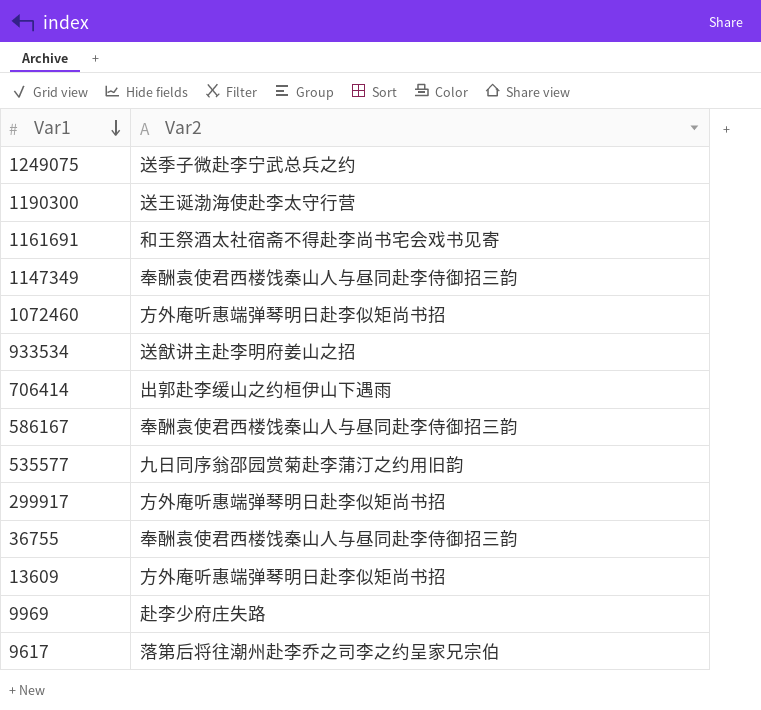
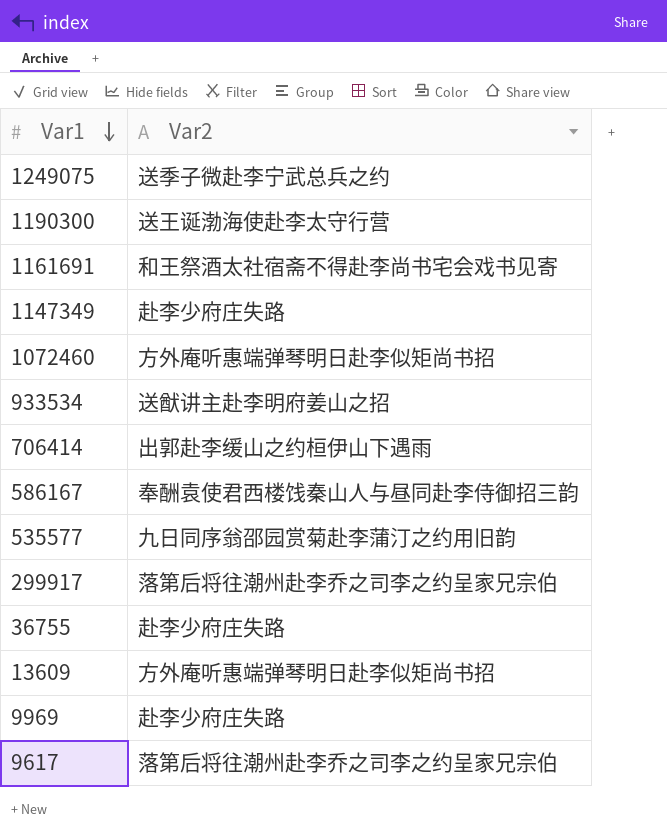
1147349 | Var2: 奉酬袁使君西楼饯秦山人与昼同赴李侍御招三韵 -> 赴李少府庄失路
299917 | Var2: 方外庵听惠端弹琴明日赴李似矩尚书招 -> 落第后将往潮州赴李乔之司李之约呈家兄宗伯
36755 | Var2: 奉酬袁使君西楼饯秦山人与昼同赴李侍御招三韵 -> 赴李少府庄失路

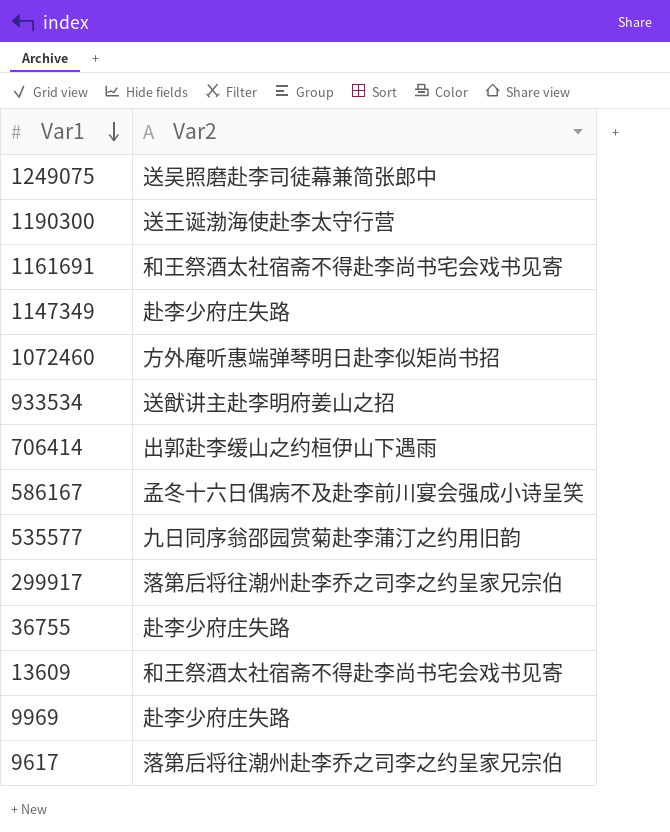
1249075 | Var2: 送季子微赴李宁武总兵之约 -> 送吴照磨赴李司徒幕兼简张郎中
586167 | Var2: 奉酬袁使君西楼饯秦山人与昼同赴李侍御招三韵 -> 孟冬十六日偶病不及赴李前川宴会强成小诗呈笑
13609 | Var2: 方外庵听惠端弹琴明日赴李似矩尚书招 -> 和王祭酒太社宿斋不得赴李尚书宅会戏书见寄

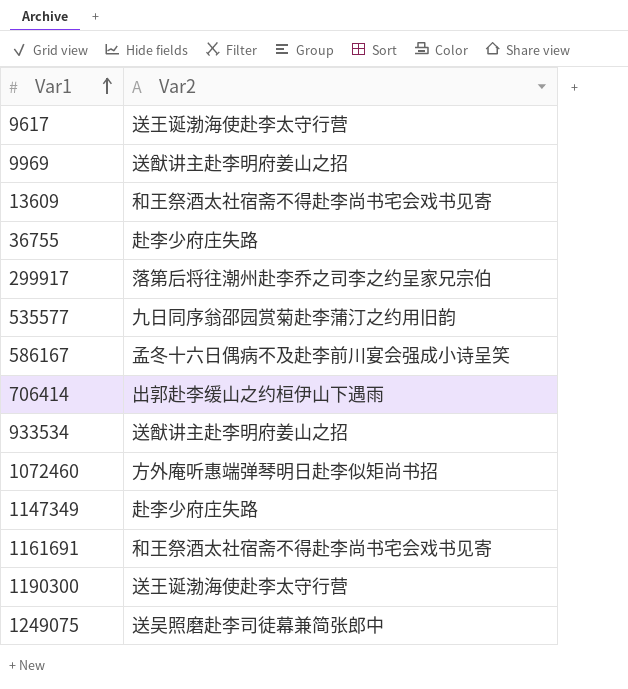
row order: Var1 descending -> Var1 ascending
9617 | Var2: 落第后将往潮州赴李乔之司李之约呈家兄宗伯 -> 送王诞渤海使赴李太守行营
9969 | Var2: 赴李少府庄失路 -> 送猷讲主赴李明府姜山之招

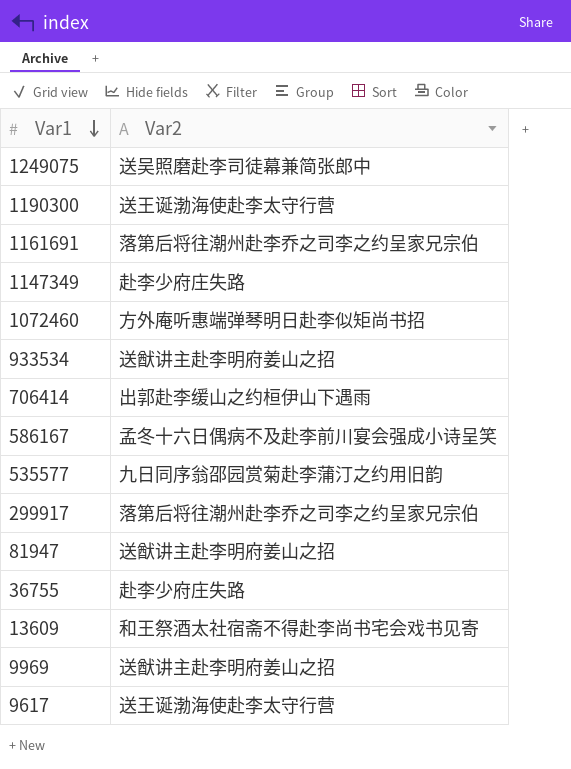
row order: Var1 ascending -> Var1 descending
1161691 | Var2: 和王祭酒太社宿斋不得赴李尚书宅会戏书见寄 -> 落第后将往潮州赴李乔之司李之约呈家兄宗伯
row 81947: none -> 送猷讲主赴李明府姜山之招

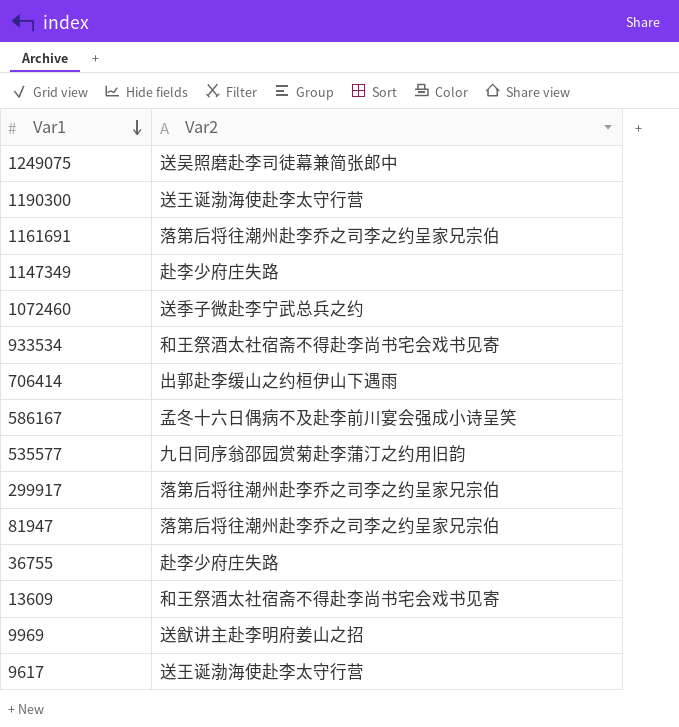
1072460 | Var2: 方外庵听惠端弹琴明日赴李似矩尚书招 -> 送季子微赴李宁武总兵之约
933534 | Var2: 送猷讲主赴李明府姜山之招 -> 和王祭酒太社宿斋不得赴李尚书宅会戏书见寄
81947 | Var2: 送猷讲主赴李明府姜山之招 -> 落第后将往潮州赴李乔之司李之约呈家兄宗伯

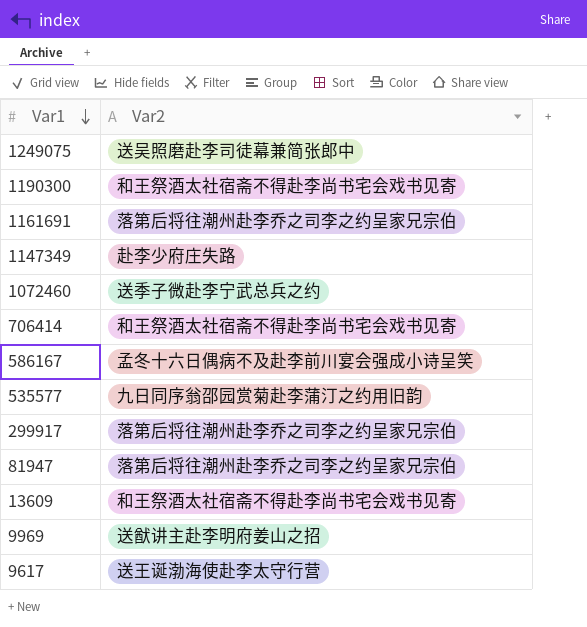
row 933534: 和王祭酒太社宿斋不得赴李尚书宅会戏书见寄 -> none
row 36755: 赴李少府庄失路 -> none
1190300 | Var2: 送王诞渤海使赴李太守行营 -> 和王祭酒太社宿斋不得赴李尚书宅会戏书见寄
706414 | Var2: 出郭赴李缓山之约桓伊山下遇雨 -> 和王祭酒太社宿斋不得赴李尚书宅会戏书见寄

